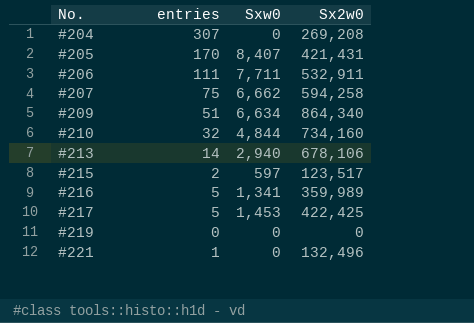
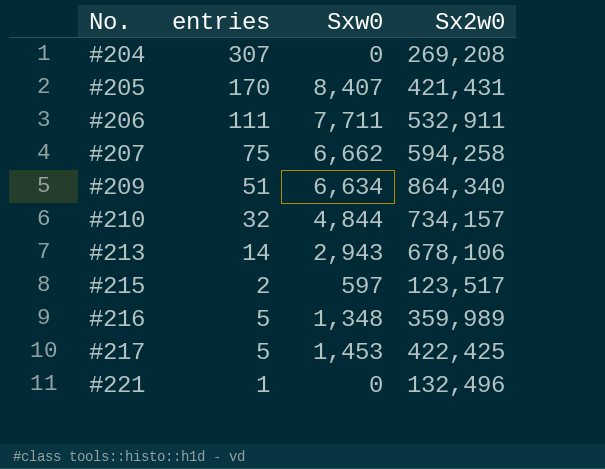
row #219: 0 | 0 | 0 -> none
#210 | Sx2w0: 734,160 -> 734,157
#213 | Sxw0: 2,940 -> 2,943
#216 | Sxw0: 1,341 -> 1,348

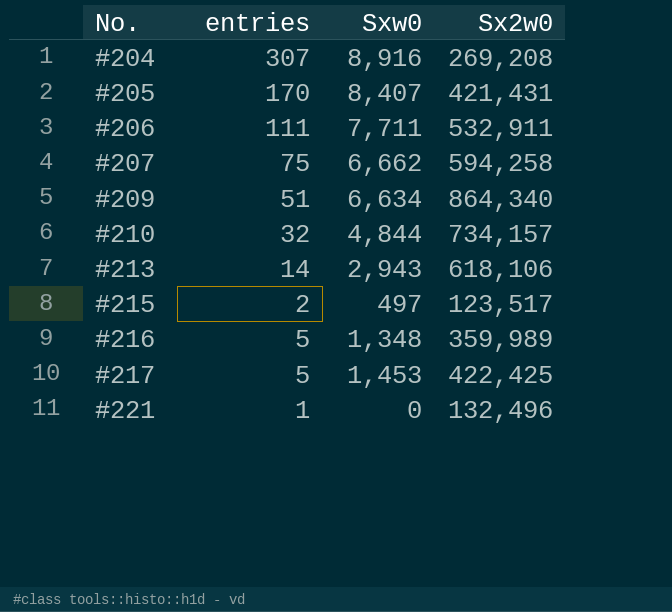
#204 | Sxw0: 0 -> 8,916
#213 | Sx2w0: 678,106 -> 618,106
#215 | Sxw0: 597 -> 497

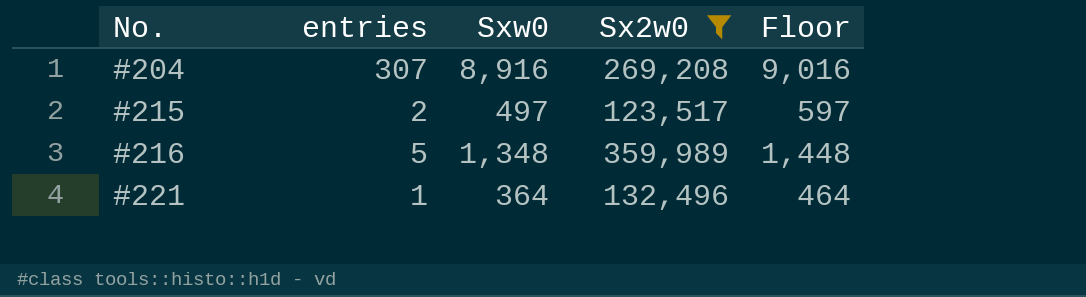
filter: none -> Sx2w0 <= 359,989
column Floor | formula: none -> [Sxw0] + 100
#221 | Sxw0: 0 -> 364

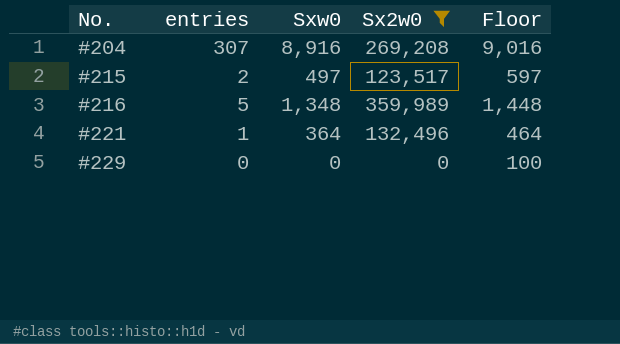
row #229: none -> 0 | 0 | 0 | 100

